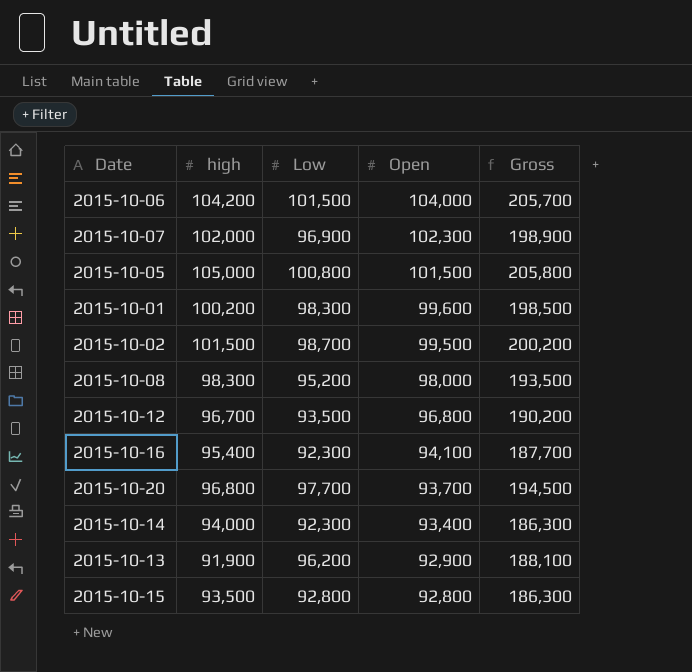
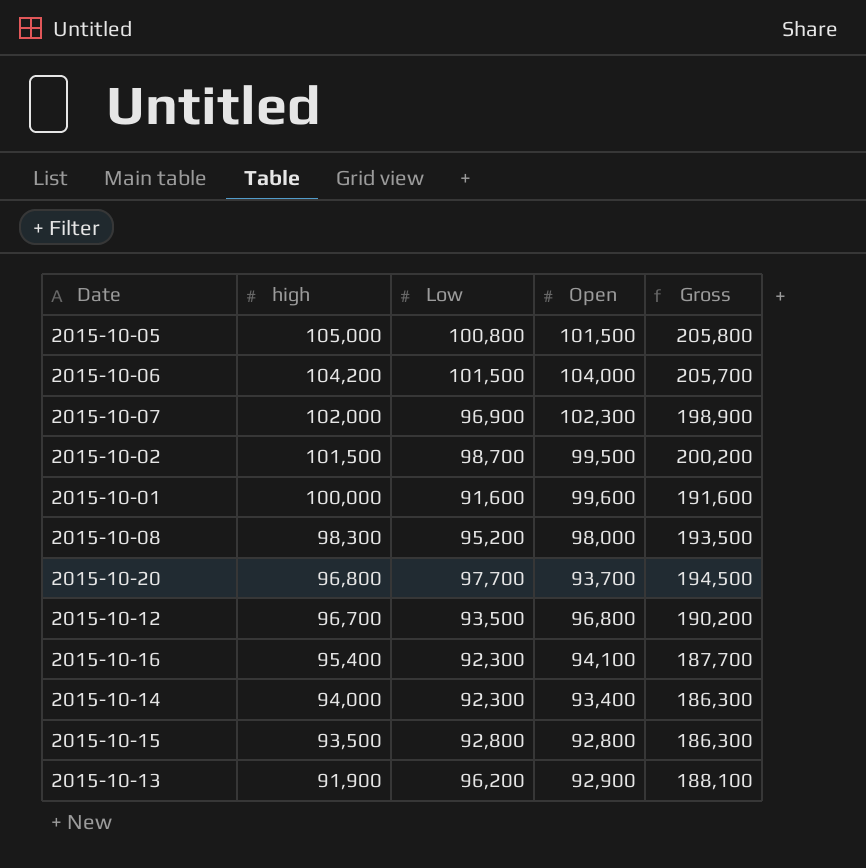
row order: Open descending -> high descending
2015-10-01 | high: 100,200 -> 100,000
2015-10-01 | Low: 98,300 -> 91,600
2015-10-01 | Gross: 198,500 -> 191,600

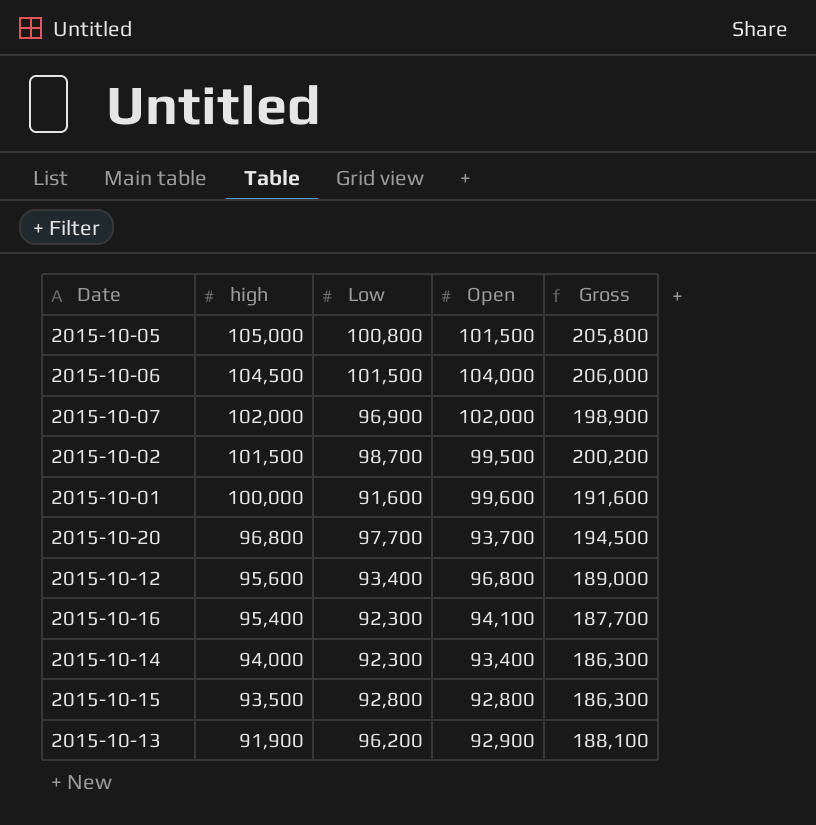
row 2015-10-08: 98,300 | 95,200 | 98,000 | 193,500 -> none
2015-10-06 | high: 104,200 -> 104,500
2015-10-06 | Gross: 205,700 -> 206,000
2015-10-07 | Open: 102,300 -> 102,000
2015-10-12 | high: 96,700 -> 95,600
2015-10-12 | Low: 93,500 -> 93,400
2015-10-12 | Gross: 190,200 -> 189,000

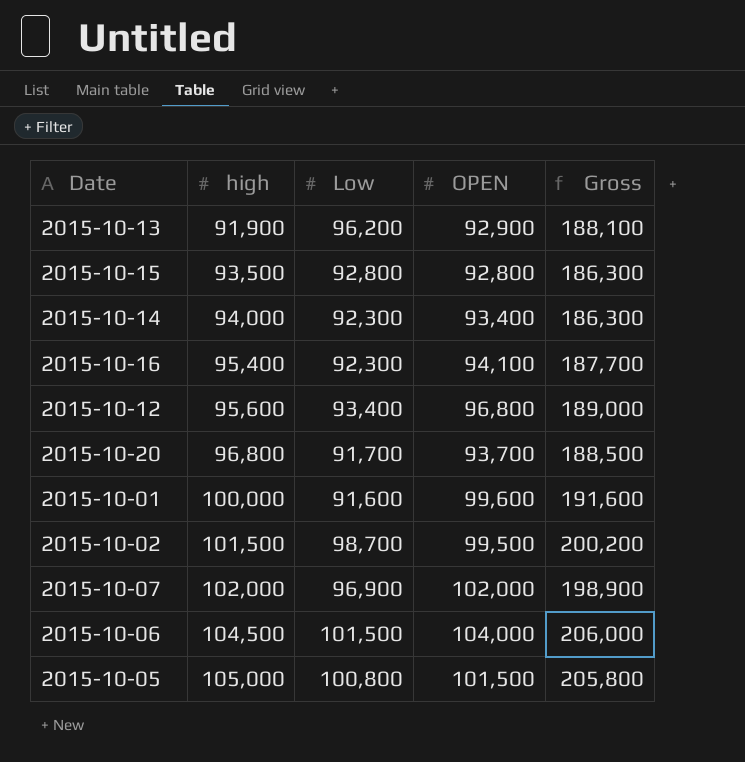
row order: high descending -> high ascending
column name: Open -> OPEN
2015-10-20 | Low: 97,700 -> 91,700
2015-10-20 | Gross: 194,500 -> 188,500

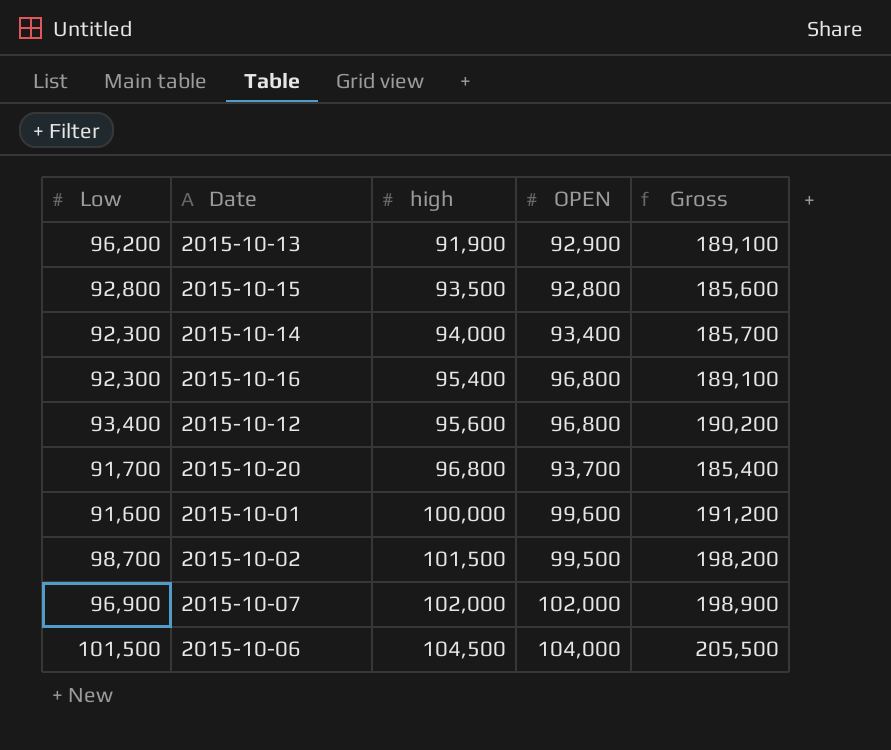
column Low | position: 3 -> 1
column Gross | formula: [high] + [Low] -> [Low] + [OPEN]
row 2015-10-05: 105,000 | 100,800 | 101,500 | 205,800 -> none
2015-10-16 | OPEN: 94,100 -> 96,800

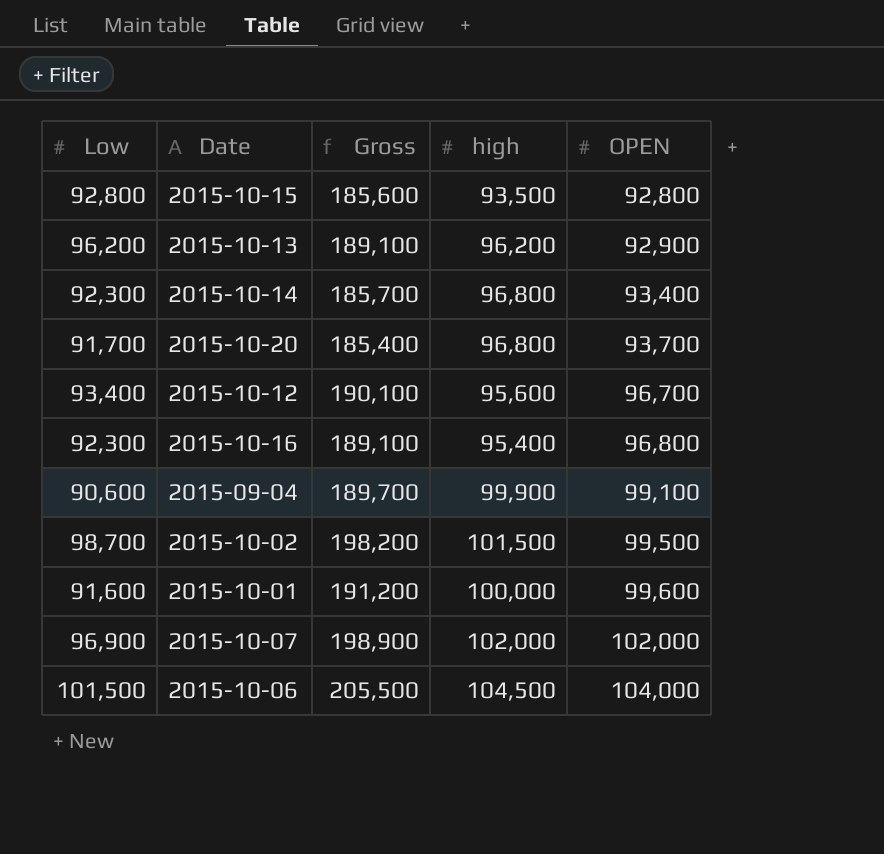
row order: high ascending -> OPEN ascending
column Gross | position: 5 -> 3
2015-10-13 | high: 91,900 -> 96,200
2015-10-14 | high: 94,000 -> 96,800
2015-10-12 | Gross: 190,200 -> 190,100
2015-10-12 | OPEN: 96,800 -> 96,700
row 2015-09-04: none -> 90,600 | 189,700 | 99,900 | 99,100

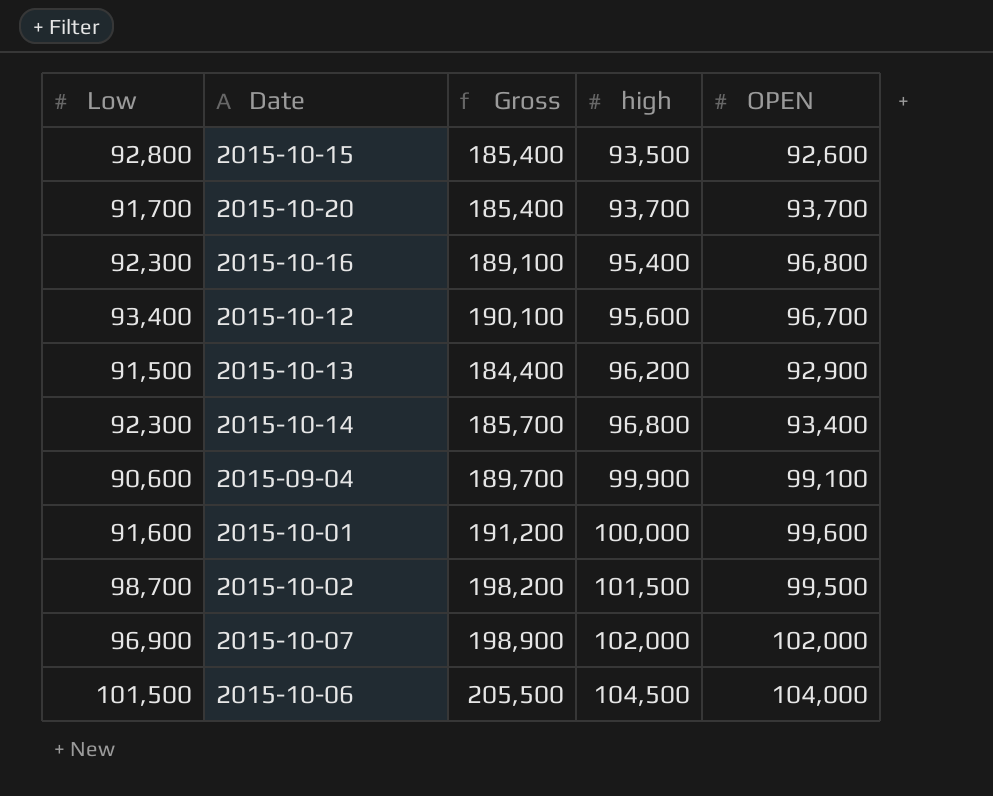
row order: OPEN ascending -> high ascending
2015-10-15 | Gross: 185,600 -> 185,400
2015-10-15 | OPEN: 92,800 -> 92,600
2015-10-20 | high: 96,800 -> 93,700
2015-10-13 | Low: 96,200 -> 91,500
2015-10-13 | Gross: 189,100 -> 184,400

